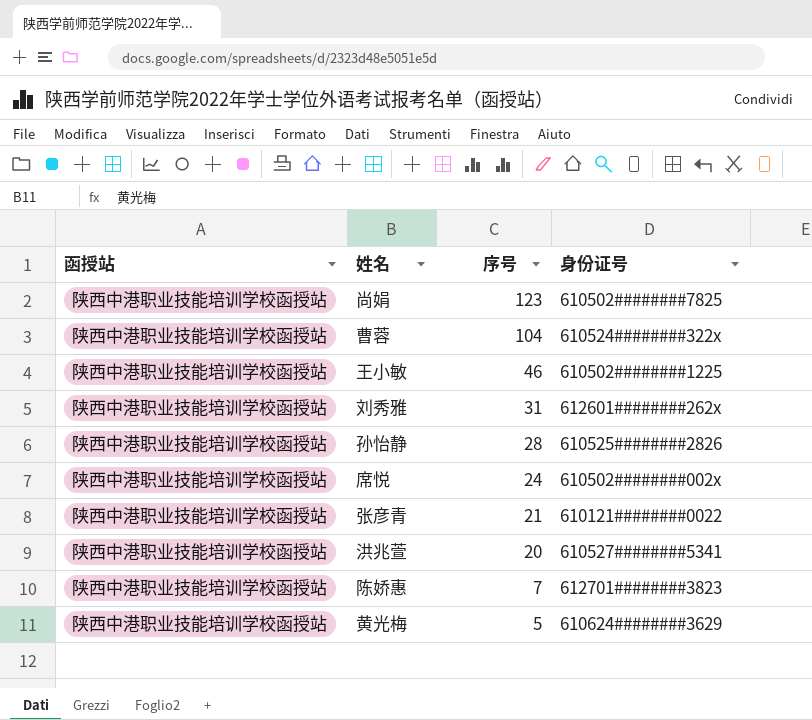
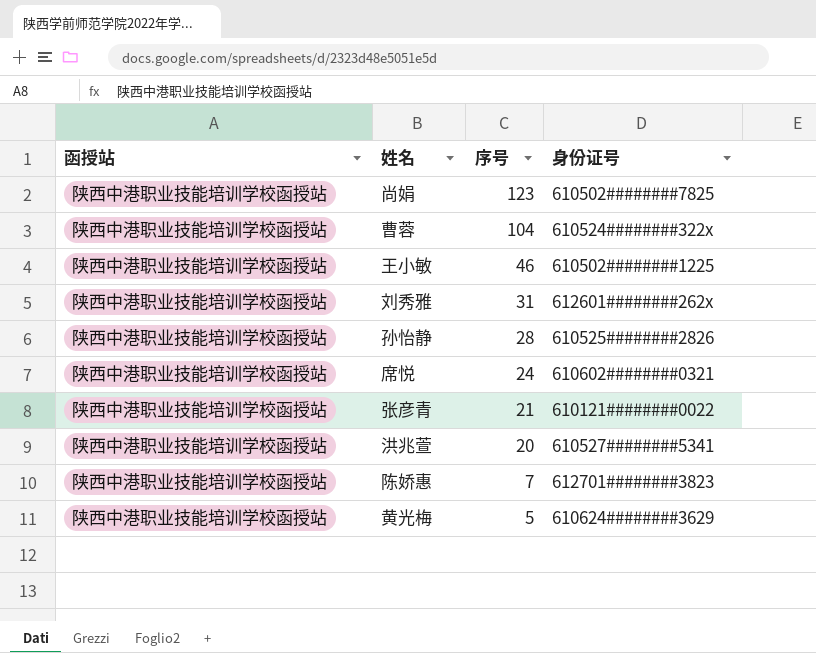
席悦 | 身份证号: 610502########002x -> 610602########0321

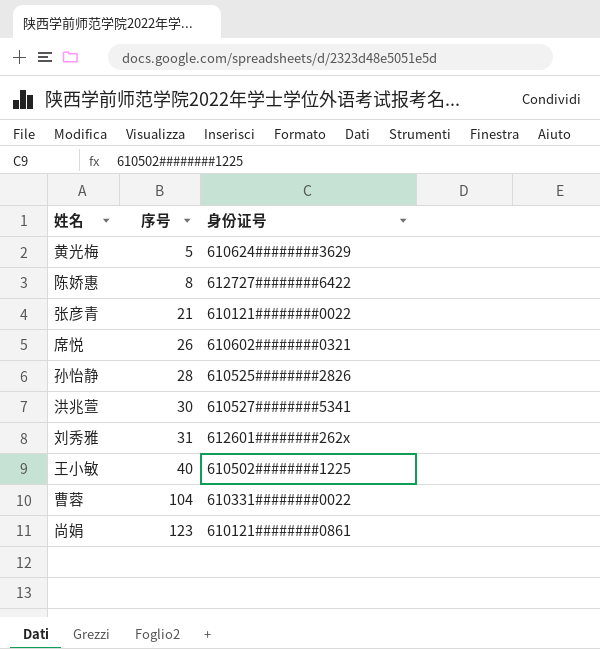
row order: 序号 descending -> 序号 ascending
column 函授站 | position: 1 -> none
陈娇惠 | 序号: 7 -> 8
陈娇惠 | 身份证号: 612701########3823 -> 612727########6422
席悦 | 序号: 24 -> 26
洪兆萱 | 序号: 20 -> 30
王小敏 | 序号: 46 -> 40
曹蓉 | 身份证号: 610524########322x -> 610331########0022
尚娟 | 身份证号: 610502########7825 -> 610121########0861

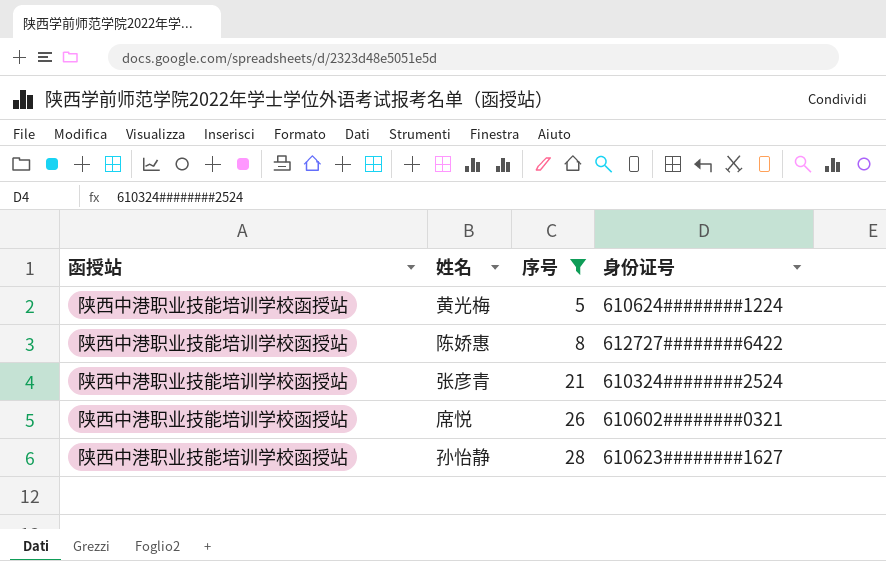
filter: none -> 序号 <= 28
column 函授站 | position: none -> 1
黄光梅 | 身份证号: 610624########3629 -> 610624########1224
张彦青 | 身份证号: 610121########0022 -> 610324########2524
孙怡静 | 身份证号: 610525########2826 -> 610623########1627

